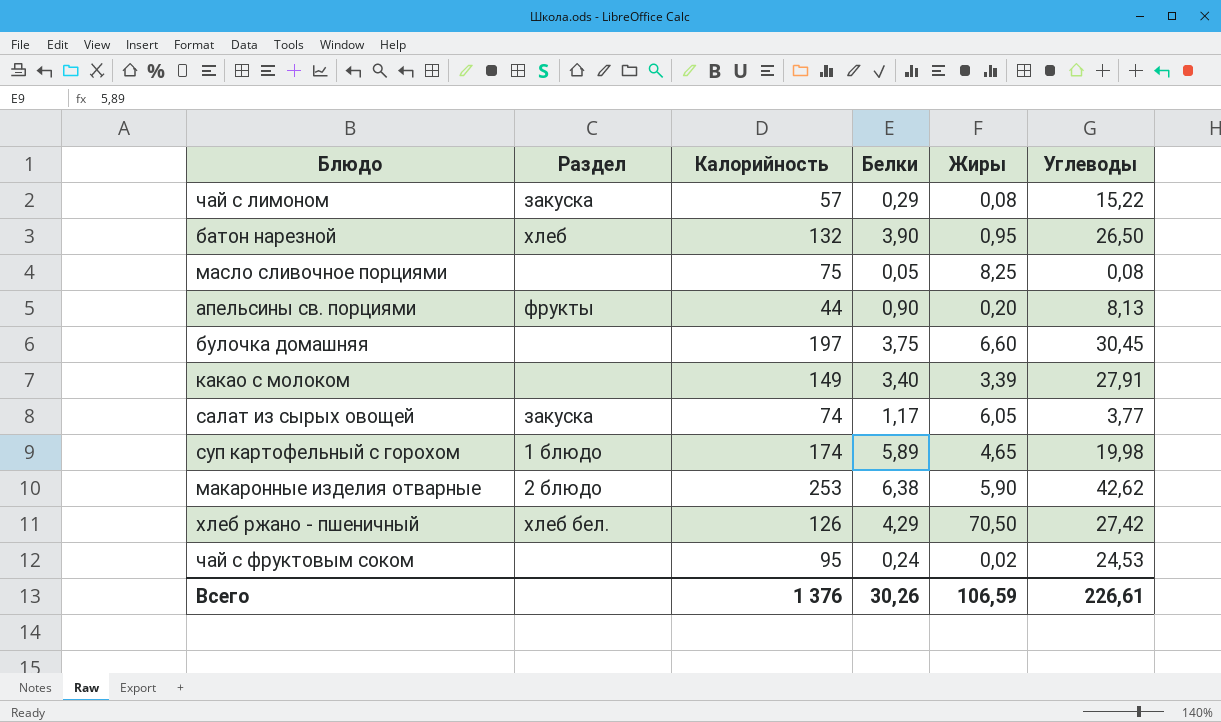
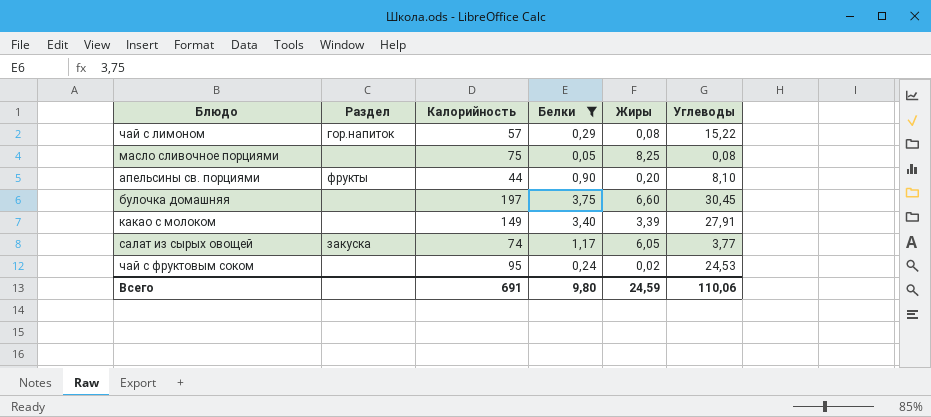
filter: none -> Белки <= 3,75
чай с лимоном | Раздел: закуска -> гор.напиток
апельсины св. порциями | Углеводы: 8,13 -> 8,10
Всего | Калорийность: 1 376 -> 691
Всего | Белки: 30,26 -> 9,80
Всего | Жиры: 106,59 -> 24,59
Всего | Углеводы: 226,61 -> 110,06

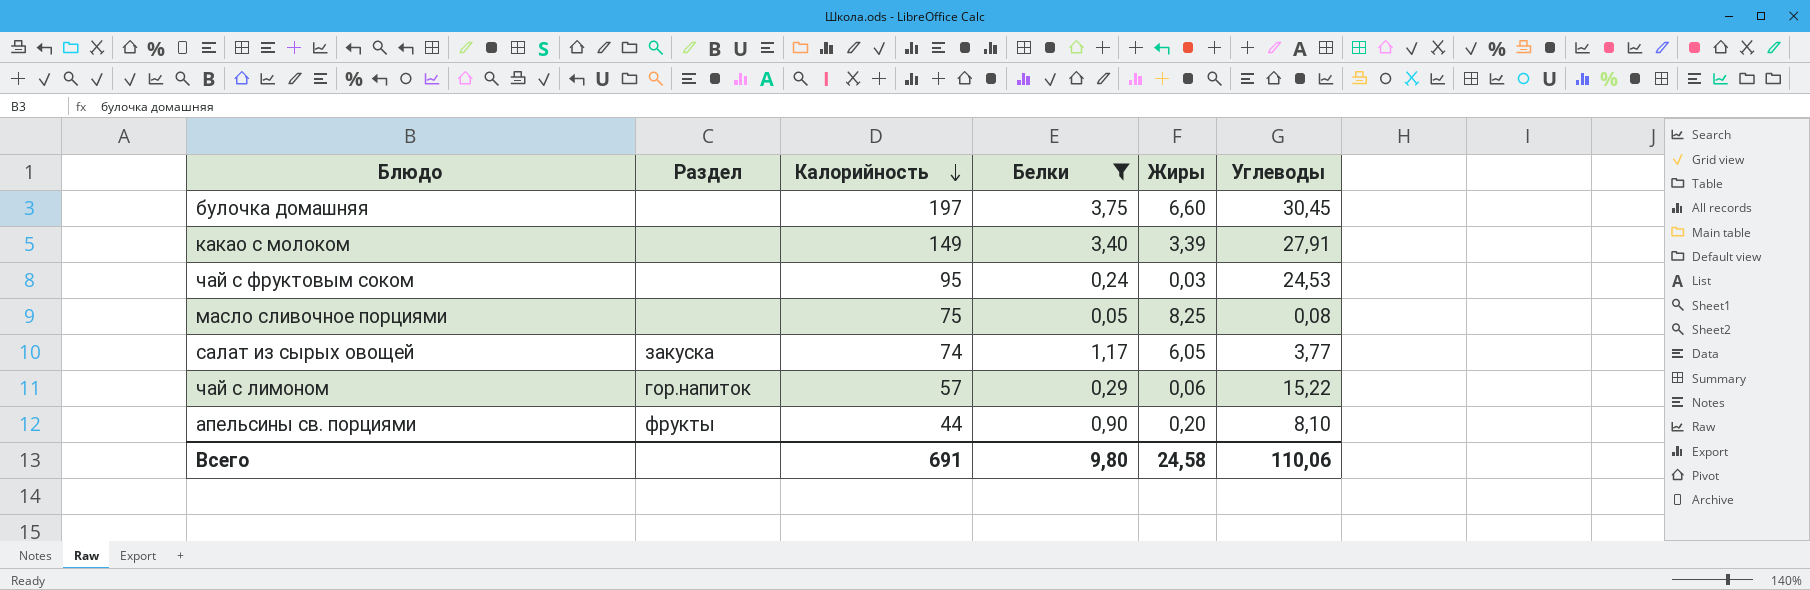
row order: none -> Калорийность descending
чай с фруктовым соком | Жиры: 0,02 -> 0,03
чай с лимоном | Жиры: 0,08 -> 0,06
Всего | Жиры: 24,59 -> 24,58

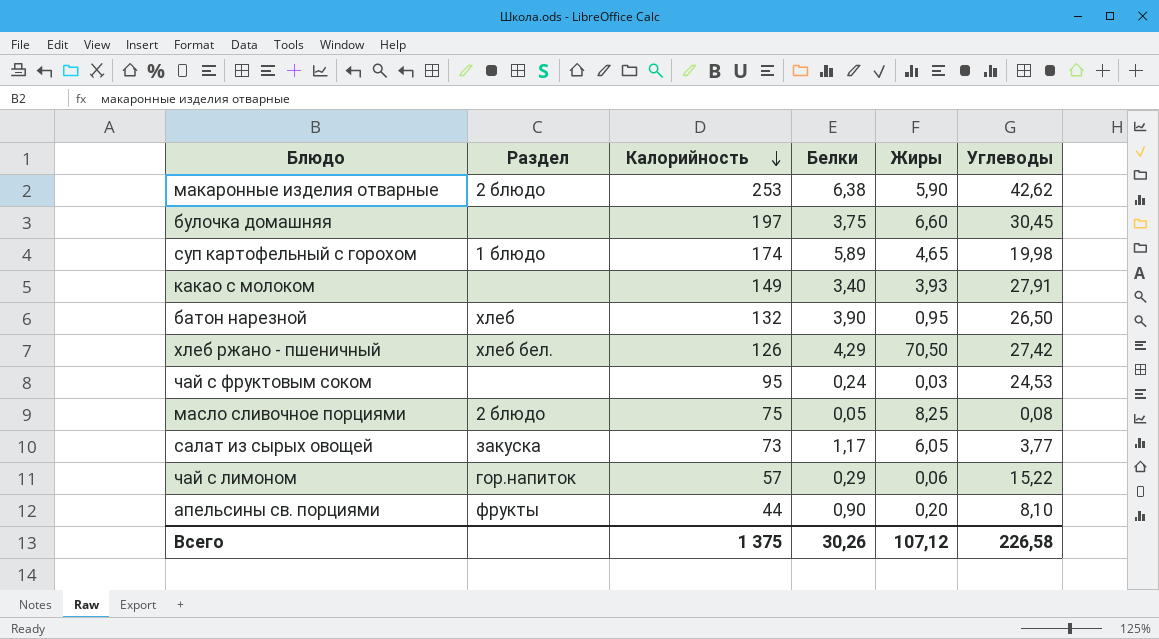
filter: Белки <= 3,75 -> none
какао с молоком | Жиры: 3,39 -> 3,93
масло сливочное порциями | Раздел: none -> 2 блюдо
салат из сырых овощей | Калорийность: 74 -> 73
Всего | Калорийность: 691 -> 1 375
Всего | Белки: 9,80 -> 30,26
Всего | Жиры: 24,58 -> 107,12
Всего | Углеводы: 110,06 -> 226,58

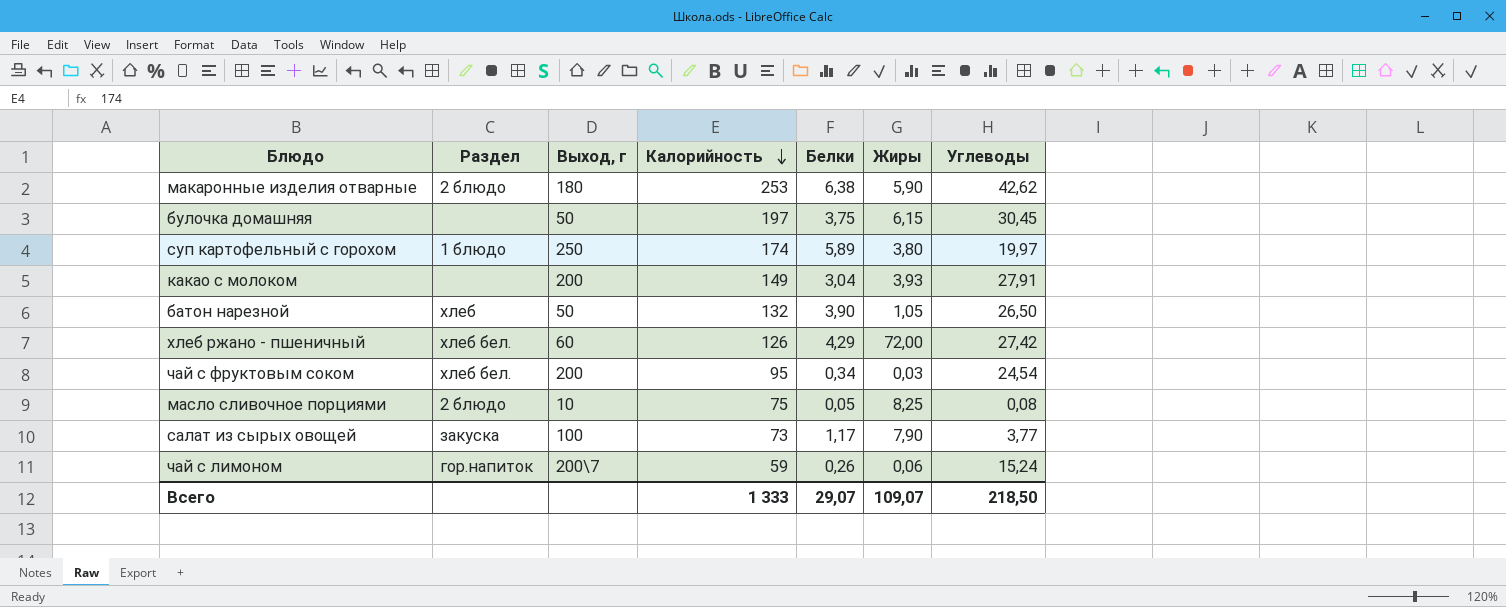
column Выход, г | position: none -> 3
row апельсины св. порциями: фрукты | 44 | 0,90 | 0,20 | 8,10 -> none
булочка домашняя | Жиры: 6,60 -> 6,15
суп картофельный с горохом | Жиры: 4,65 -> 3,80
суп картофельный с горохом | Углеводы: 19,98 -> 19,97
какао с молоком | Белки: 3,40 -> 3,04
батон нарезной | Жиры: 0,95 -> 1,05
хлеб ржано - пшеничный | Жиры: 70,50 -> 72,00
чай с фруктовым соком | Раздел: none -> хлеб бел.
чай с фруктовым соком | Белки: 0,24 -> 0,34
чай с фруктовым соком | Углеводы: 24,53 -> 24,54
салат из сырых овощей | Жиры: 6,05 -> 7,90
чай с лимоном | Калорийность: 57 -> 59
чай с лимоном | Белки: 0,29 -> 0,26
чай с лимоном | Углеводы: 15,22 -> 15,24
Всего | Калорийность: 1 375 -> 1 333
Всего | Белки: 30,26 -> 29,07
Всего | Жиры: 107,12 -> 109,07
Всего | Углеводы: 226,58 -> 218,50

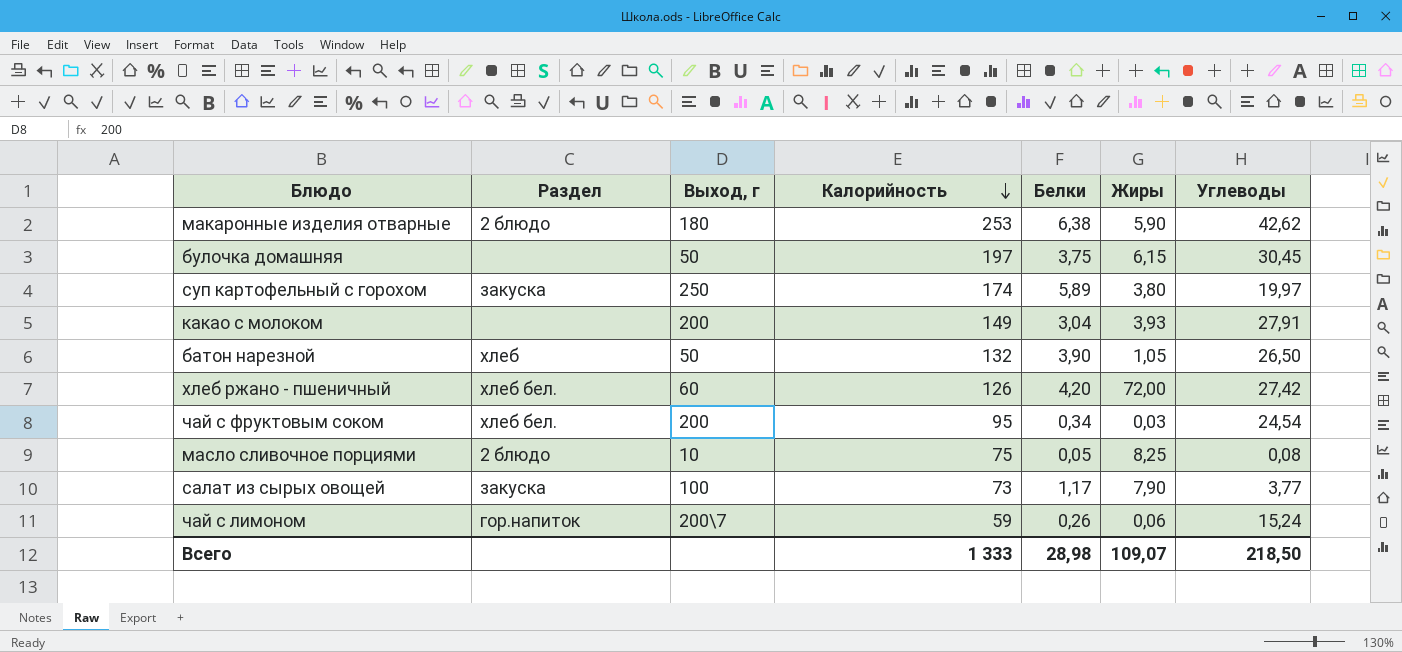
суп картофельный с горохом | Раздел: 1 блюдо -> закуска
хлеб ржано - пшеничный | Белки: 4,29 -> 4,20
Всего | Белки: 29,07 -> 28,98

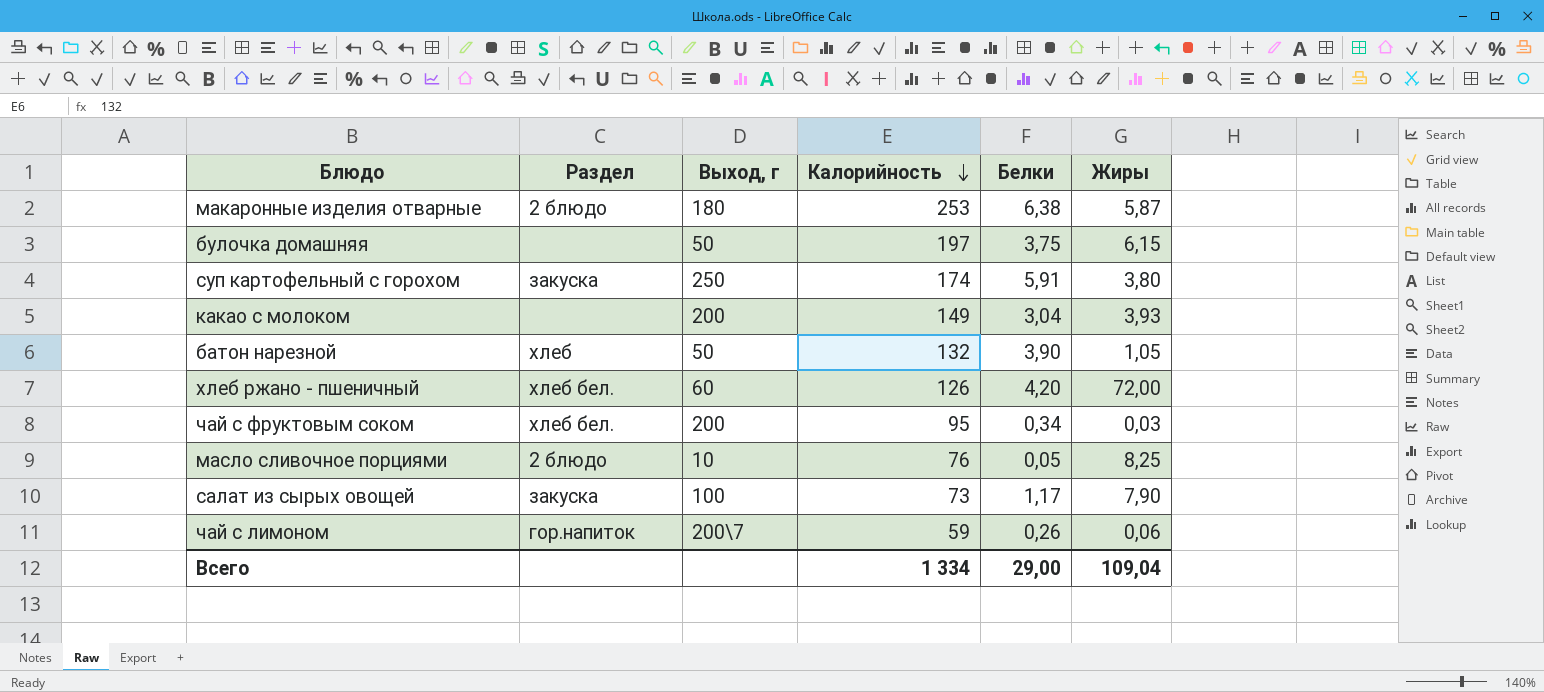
column Углеводы | position: 7 -> none
макаронные изделия отварные | Жиры: 5,90 -> 5,87
суп картофельный с горохом | Белки: 5,89 -> 5,91
масло сливочное порциями | Калорийность: 75 -> 76
Всего | Калорийность: 1 333 -> 1 334
Всего | Белки: 28,98 -> 29,00
Всего | Жиры: 109,07 -> 109,04

